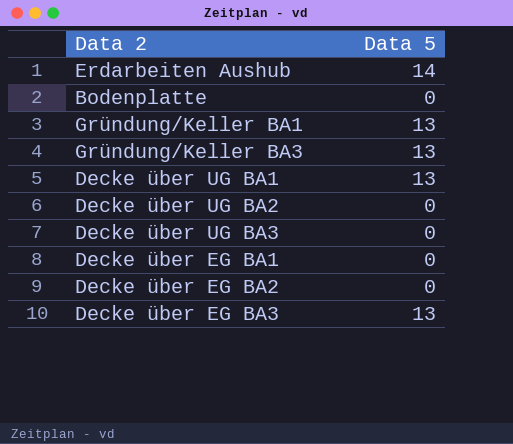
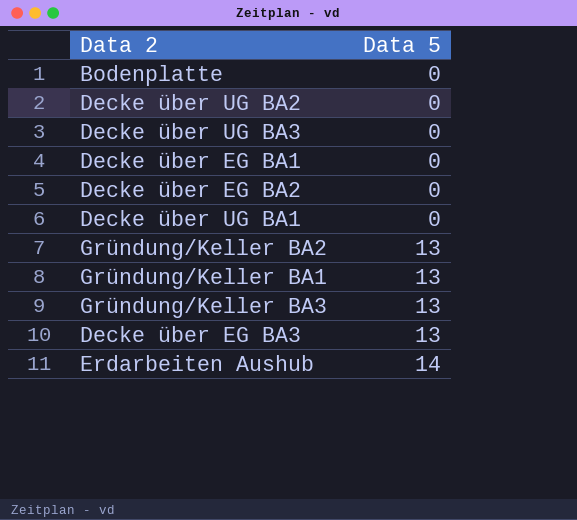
row order: none -> Data 5 ascending
Decke über UG BA1 | Data 5: 13 -> 0
row Gründung/Keller BA2: none -> 13

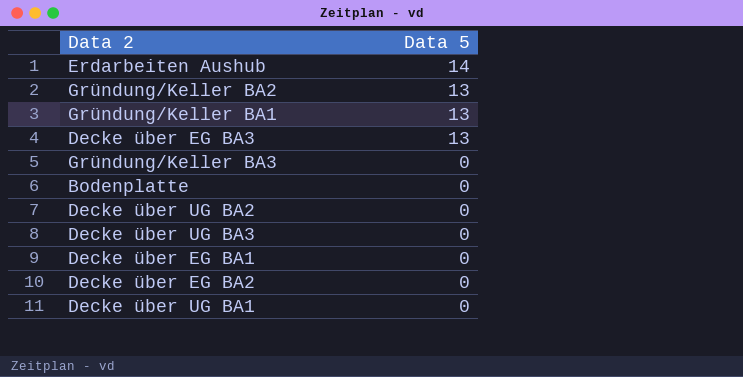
row order: Data 5 ascending -> Data 5 descending
Gründung/Keller BA3 | Data 5: 13 -> 0

